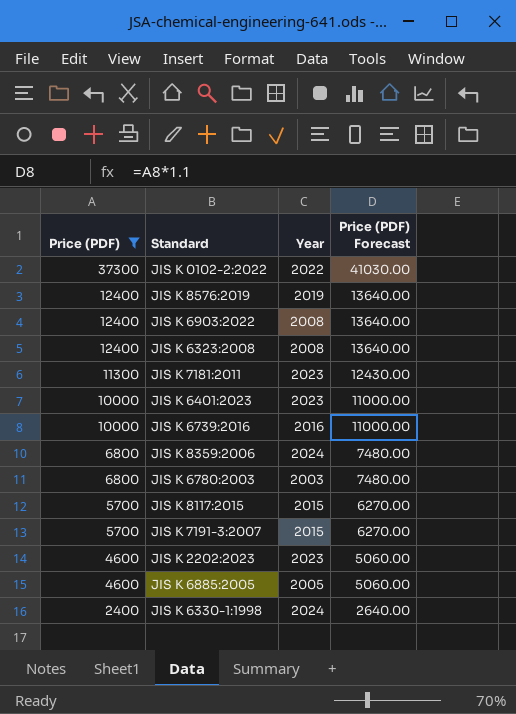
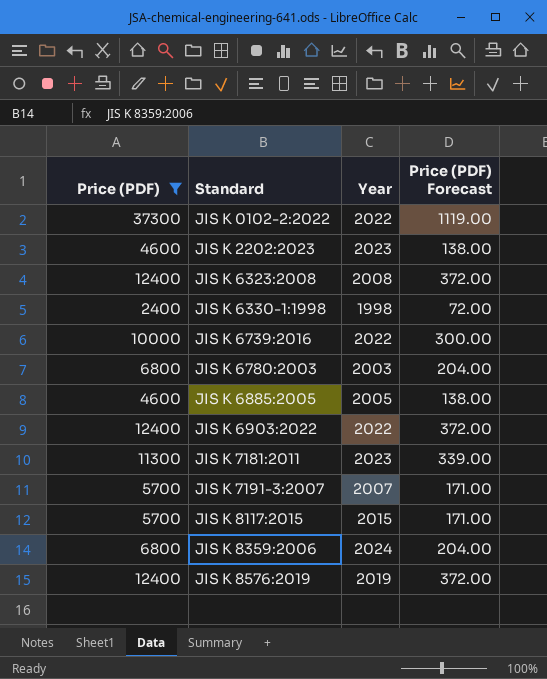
row order: Price (PDF) descending -> Standard ascending
column Price (PDF) Forecast | formula: [Price (PDF)] * 1.1 -> [Price (PDF)] * 0.03
row JIS K 6401:2023: 10000 | 2023 | 11000.00 -> none
JIS K 6330-1:1998 | Year: 2024 -> 1998
JIS K 6739:2016 | Year: 2016 -> 2022
JIS K 6903:2022 | Year: 2008 -> 2022
JIS K 7191-3:2007 | Year: 2015 -> 2007

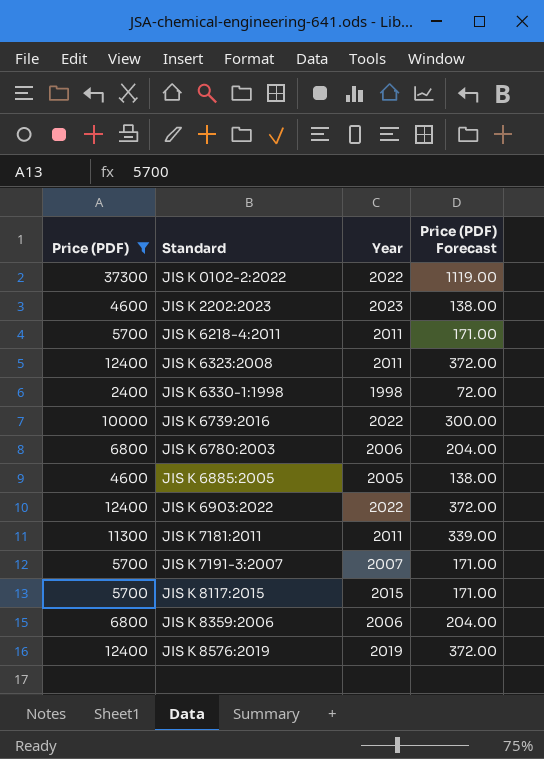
row JIS K 6218-4:2011: none -> 5700 | 2011 | 171.00
JIS K 6323:2008 | Year: 2008 -> 2011
JIS K 6780:2003 | Year: 2003 -> 2006
JIS K 7181:2011 | Year: 2023 -> 2011
JIS K 8359:2006 | Year: 2024 -> 2006

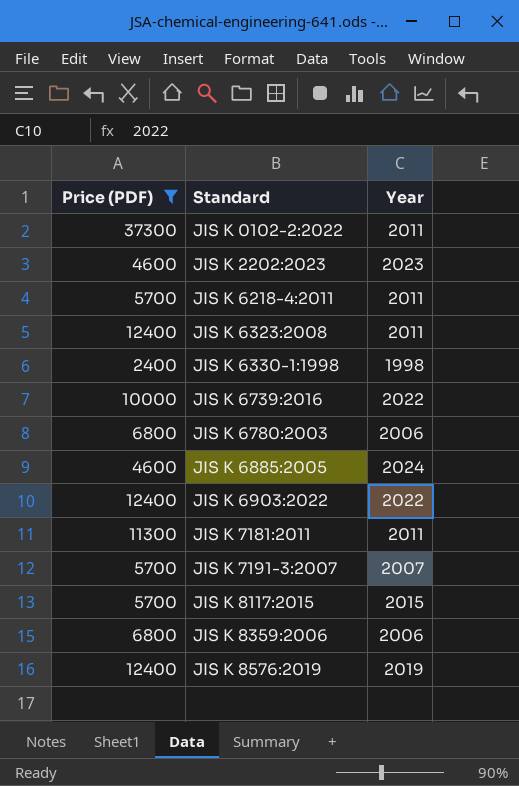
column Price (PDF) Forecast | formula: [Price (PDF)] * 0.03 -> none
JIS K 0102-2:2022 | Year: 2022 -> 2011
JIS K 6885:2005 | Year: 2005 -> 2024

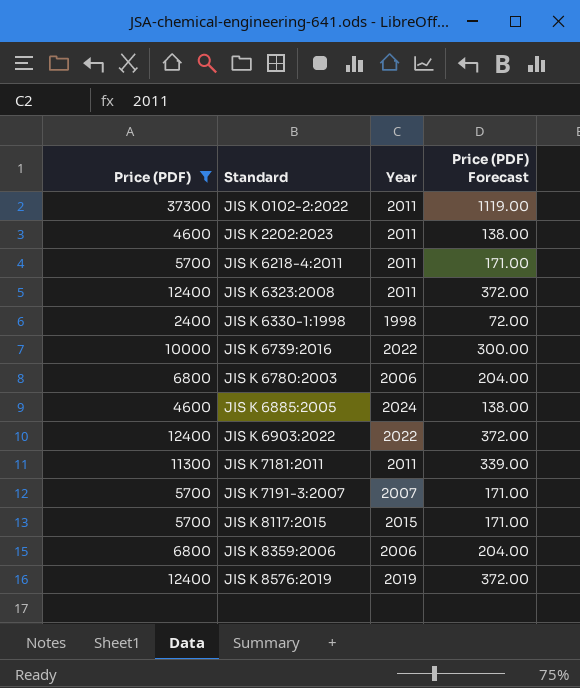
column Price (PDF) Forecast | formula: none -> [Price (PDF)] * 0.03
JIS K 2202:2023 | Year: 2023 -> 2011

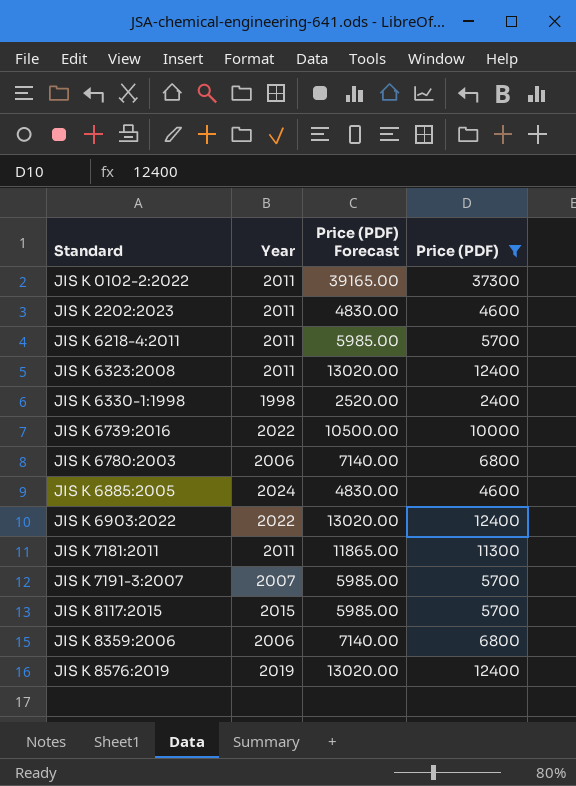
column Price (PDF) Forecast | formula: [Price (PDF)] * 0.03 -> [Price (PDF)] * 1.05
column Price (PDF) | position: 1 -> 4

